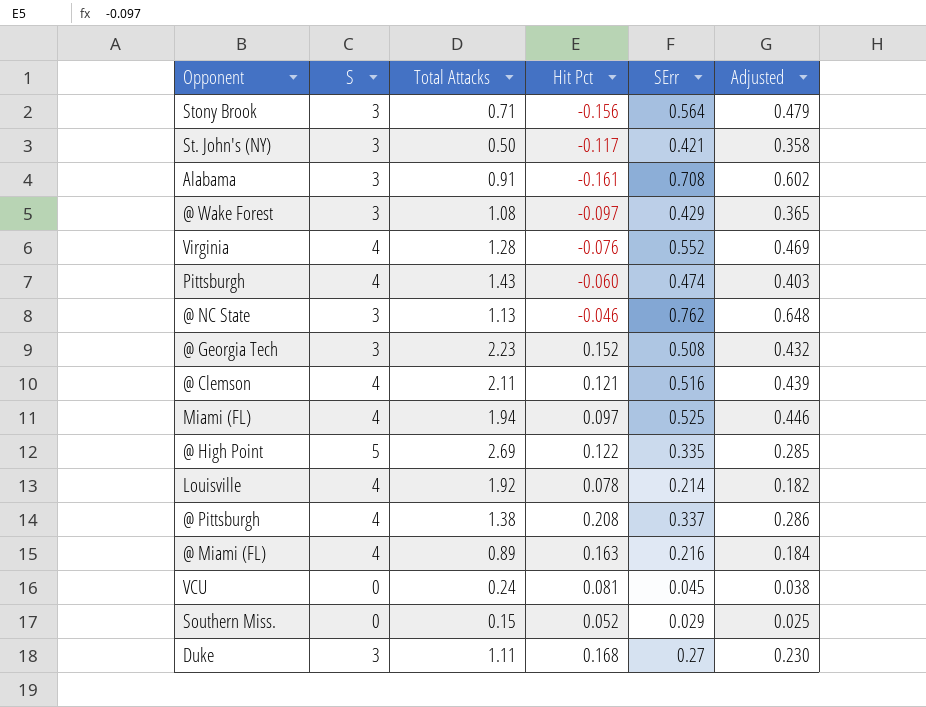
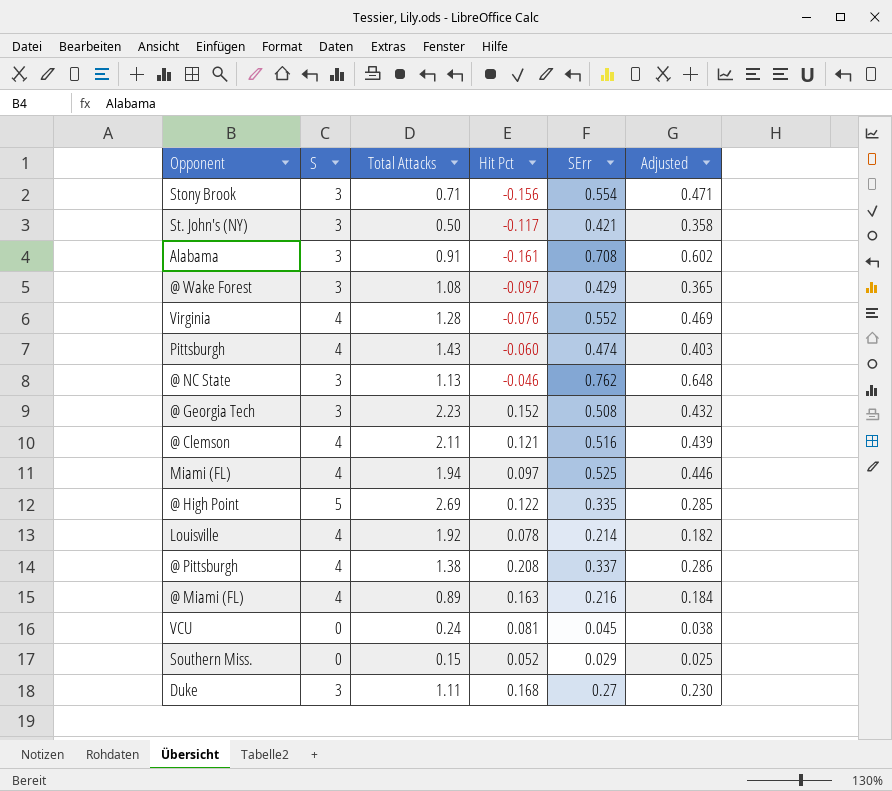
Stony Brook | SErr: 0.564 -> 0.554
Stony Brook | Adjusted: 0.479 -> 0.471

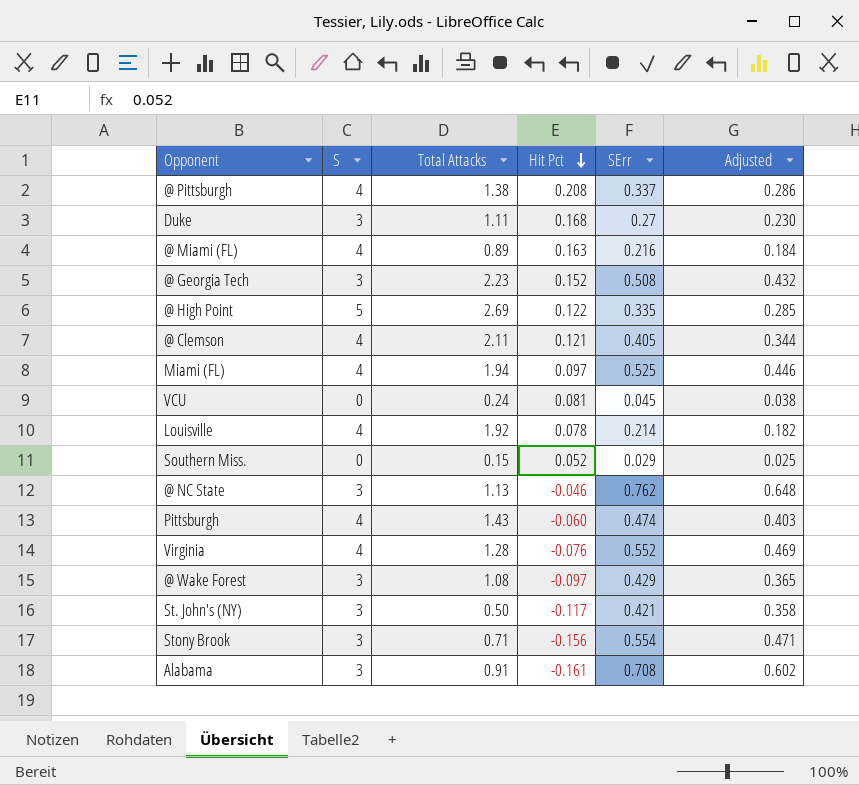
row order: none -> Hit Pct descending
@ Clemson | SErr: 0.516 -> 0.405
@ Clemson | Adjusted: 0.439 -> 0.344

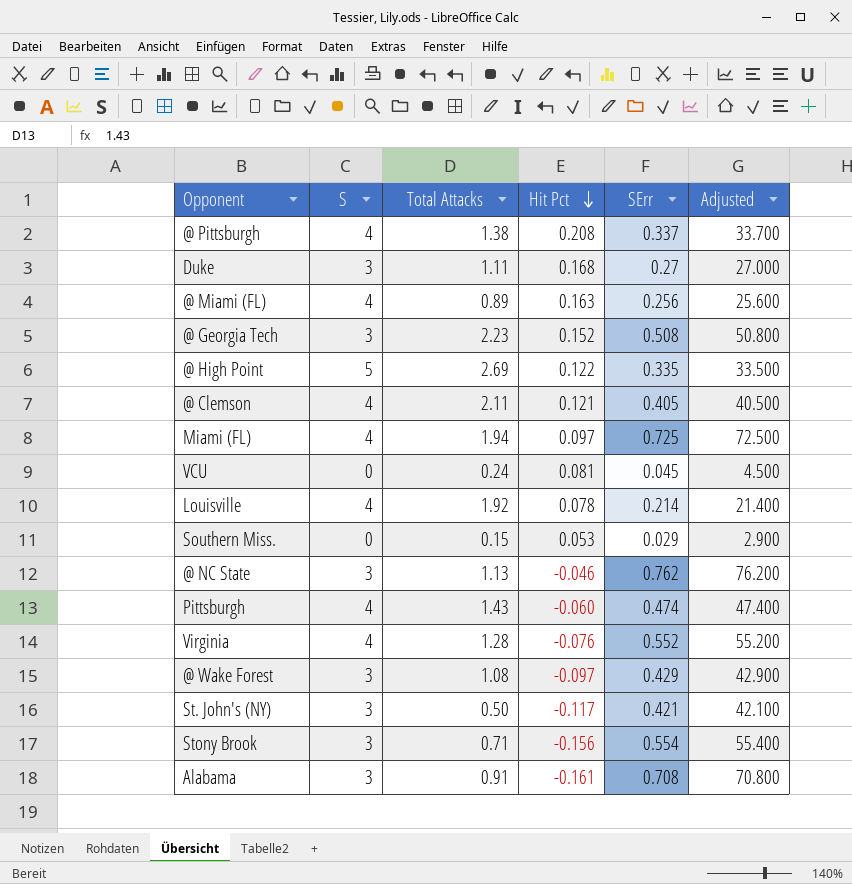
column Adjusted | formula: [SErr] * 0.85 -> [SErr] * 100
@ Miami (FL) | SErr: 0.216 -> 0.256
Miami (FL) | SErr: 0.525 -> 0.725
Southern Miss. | Hit Pct: 0.052 -> 0.053

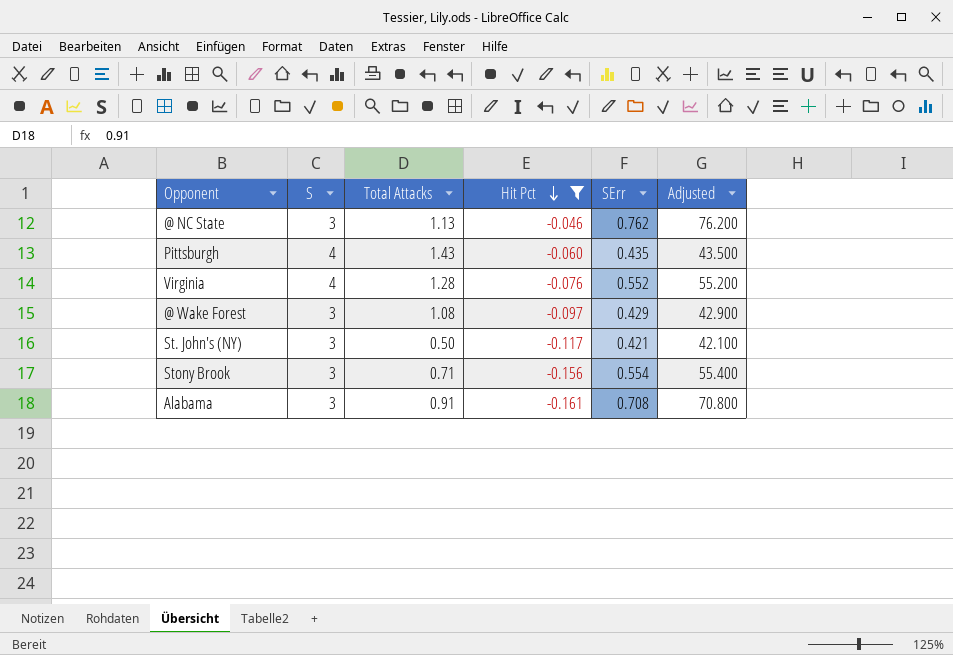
filter: none -> Hit Pct <= -0.046
Pittsburgh | SErr: 0.474 -> 0.435
Pittsburgh | Adjusted: 47.400 -> 43.500

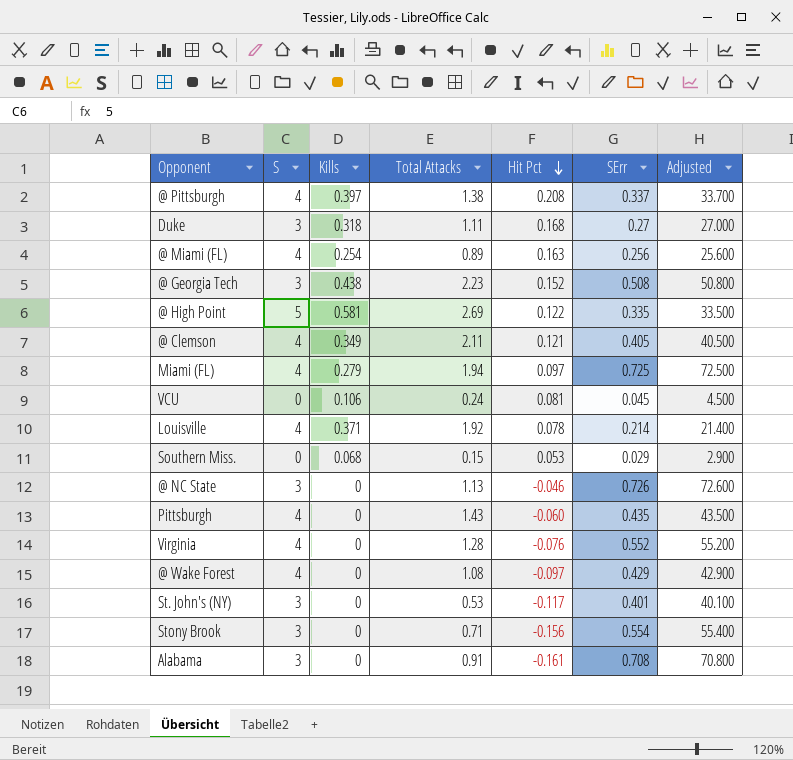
filter: Hit Pct <= -0.046 -> none
column Kills | position: none -> 3
@ NC State | SErr: 0.762 -> 0.726
@ NC State | Adjusted: 76.200 -> 72.600
@ Wake Forest | S: 3 -> 4
St. John's (NY) | Total Attacks: 0.50 -> 0.53
St. John's (NY) | SErr: 0.421 -> 0.401
St. John's (NY) | Adjusted: 42.100 -> 40.100

